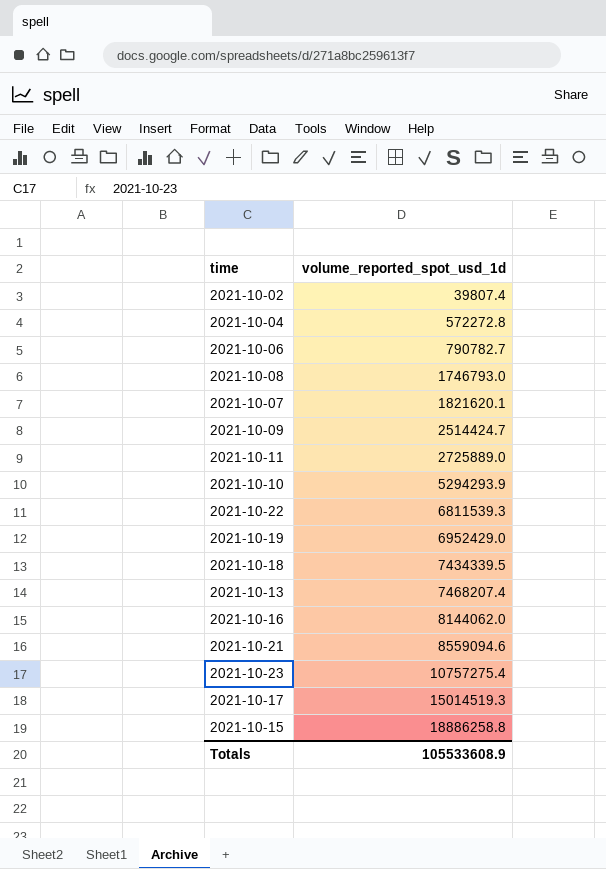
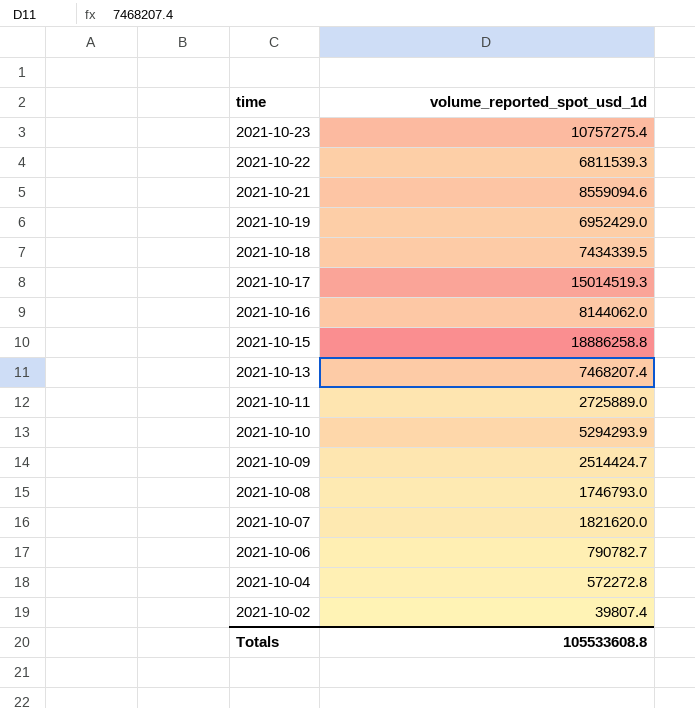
row order: volume_reported_spot_usd_1d ascending -> time descending
2021-10-07 | volume_reported_spot_usd_1d: 1821620.1 -> 1821620.0
Totals | volume_reported_spot_usd_1d: 105533608.9 -> 105533608.8

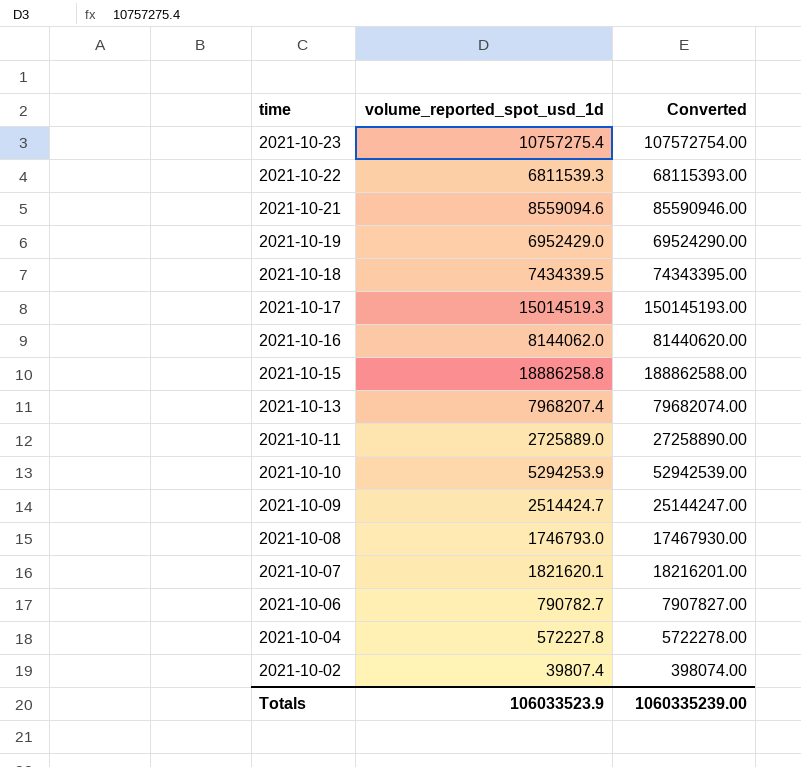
column Converted | formula: none -> [volume_reported_spot_usd_1d] * 10
2021-10-13 | volume_reported_spot_usd_1d: 7468207.4 -> 7968207.4
2021-10-10 | volume_reported_spot_usd_1d: 5294293.9 -> 5294253.9
2021-10-07 | volume_reported_spot_usd_1d: 1821620.0 -> 1821620.1
2021-10-04 | volume_reported_spot_usd_1d: 572272.8 -> 572227.8
Totals | volume_reported_spot_usd_1d: 105533608.8 -> 106033523.9

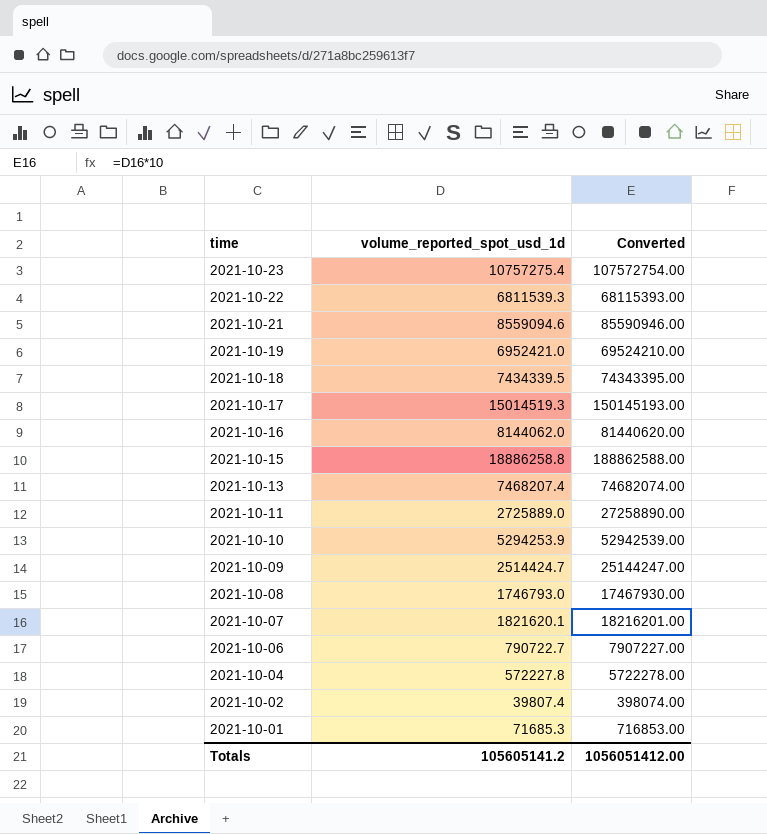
2021-10-19 | volume_reported_spot_usd_1d: 6952429.0 -> 6952421.0
2021-10-19 | Converted: 69524290.00 -> 69524210.00
2021-10-13 | volume_reported_spot_usd_1d: 7968207.4 -> 7468207.4
2021-10-13 | Converted: 79682074.00 -> 74682074.00
2021-10-06 | volume_reported_spot_usd_1d: 790782.7 -> 790722.7
2021-10-06 | Converted: 7907827.00 -> 7907227.00
row 2021-10-01: none -> 71685.3 | 716853.00
Totals | volume_reported_spot_usd_1d: 106033523.9 -> 105605141.2
Totals | Converted: 1060335239.00 -> 1056051412.00

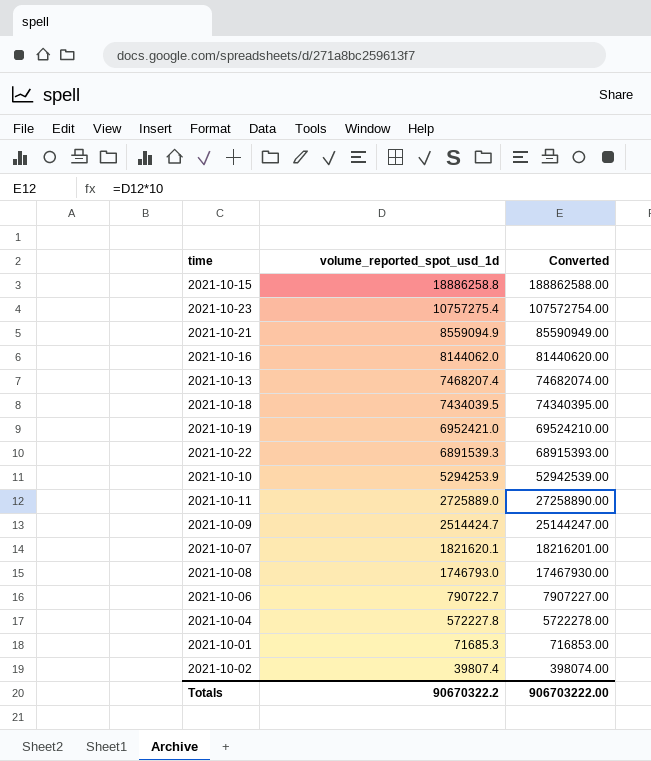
row order: time descending -> volume_reported_spot_usd_1d descending
row 2021-10-17: 15014519.3 | 150145193.00 -> none
2021-10-21 | volume_reported_spot_usd_1d: 8559094.6 -> 8559094.9
2021-10-21 | Converted: 85590946.00 -> 85590949.00
2021-10-18 | volume_reported_spot_usd_1d: 7434339.5 -> 7434039.5
2021-10-18 | Converted: 74343395.00 -> 74340395.00
2021-10-22 | volume_reported_spot_usd_1d: 6811539.3 -> 6891539.3
2021-10-22 | Converted: 68115393.00 -> 68915393.00
Totals | volume_reported_spot_usd_1d: 105605141.2 -> 90670322.2
Totals | Converted: 1056051412.00 -> 906703222.00

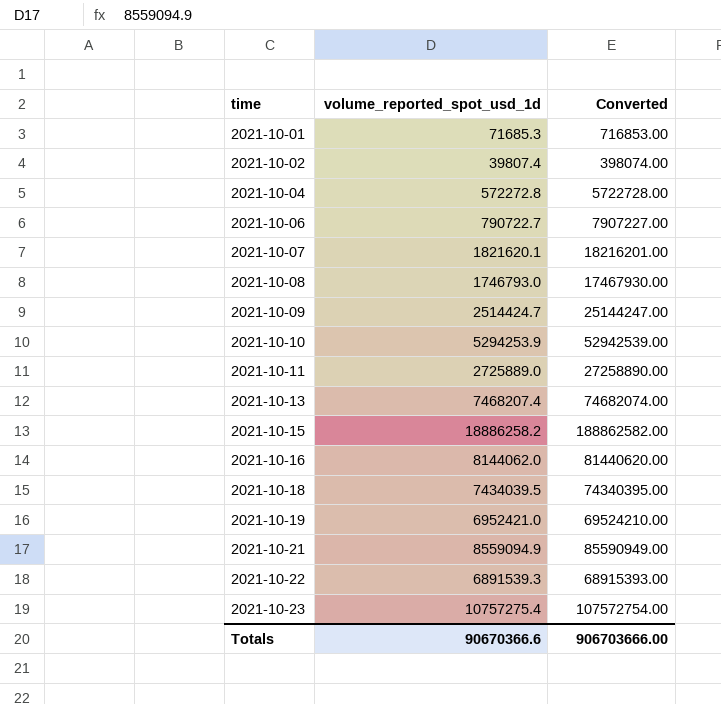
row order: volume_reported_spot_usd_1d descending -> time ascending
2021-10-04 | volume_reported_spot_usd_1d: 572227.8 -> 572272.8
2021-10-04 | Converted: 5722278.00 -> 5722728.00
2021-10-15 | volume_reported_spot_usd_1d: 18886258.8 -> 18886258.2
2021-10-15 | Converted: 188862588.00 -> 188862582.00
Totals | volume_reported_spot_usd_1d: 90670322.2 -> 90670366.6
Totals | Converted: 906703222.00 -> 906703666.00

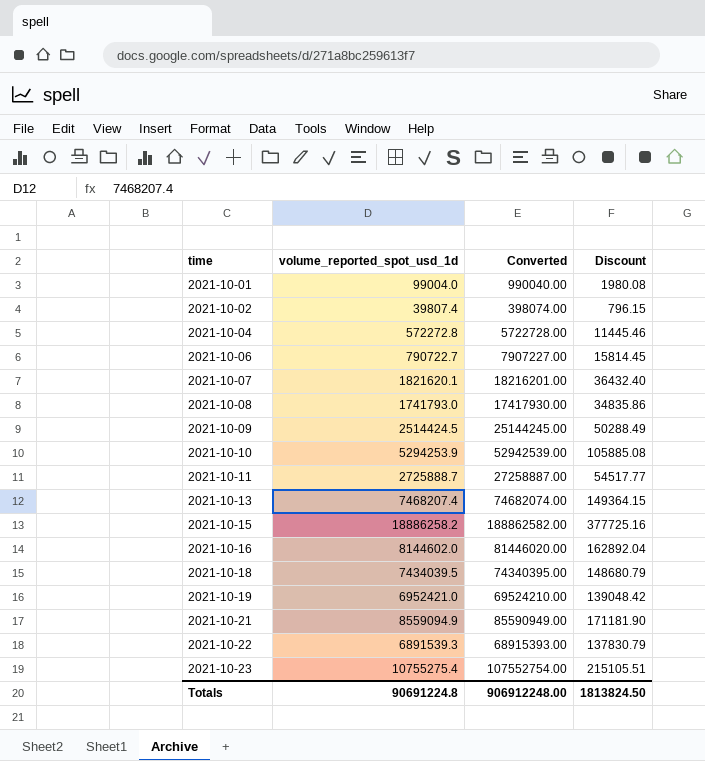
column Discount | formula: none -> [volume_reported_spot_usd_1d] * 0.02
2021-10-01 | volume_reported_spot_usd_1d: 71685.3 -> 99004.0
2021-10-01 | Converted: 716853.00 -> 990040.00
2021-10-08 | volume_reported_spot_usd_1d: 1746793.0 -> 1741793.0
2021-10-08 | Converted: 17467930.00 -> 17417930.00
2021-10-09 | volume_reported_spot_usd_1d: 2514424.7 -> 2514424.5
2021-10-09 | Converted: 25144247.00 -> 25144245.00
2021-10-11 | volume_reported_spot_usd_1d: 2725889.0 -> 2725888.7
2021-10-11 | Converted: 27258890.00 -> 27258887.00
2021-10-16 | volume_reported_spot_usd_1d: 8144062.0 -> 8144602.0
2021-10-16 | Converted: 81440620.00 -> 81446020.00
2021-10-23 | volume_reported_spot_usd_1d: 10757275.4 -> 10755275.4
2021-10-23 | Converted: 107572754.00 -> 107552754.00
Totals | volume_reported_spot_usd_1d: 90670366.6 -> 90691224.8
Totals | Converted: 906703666.00 -> 906912248.00

